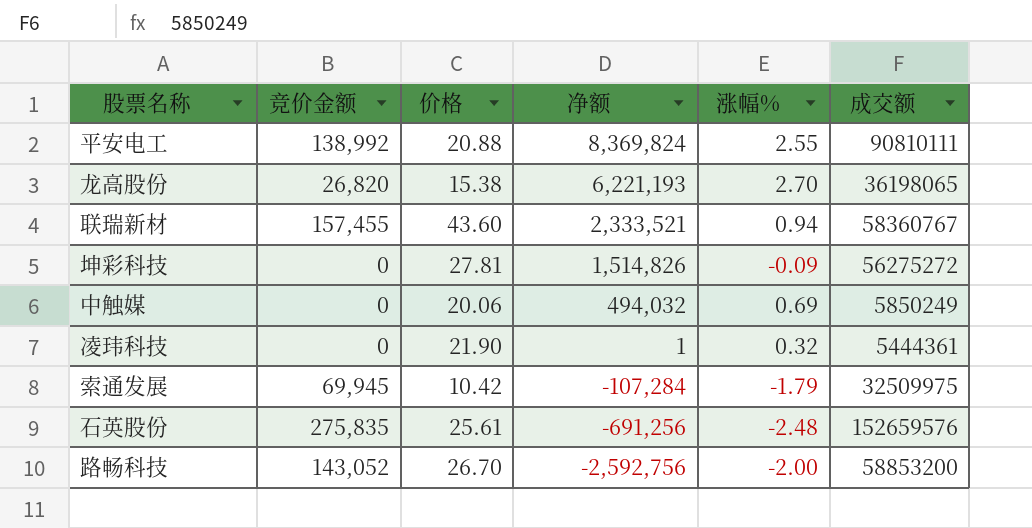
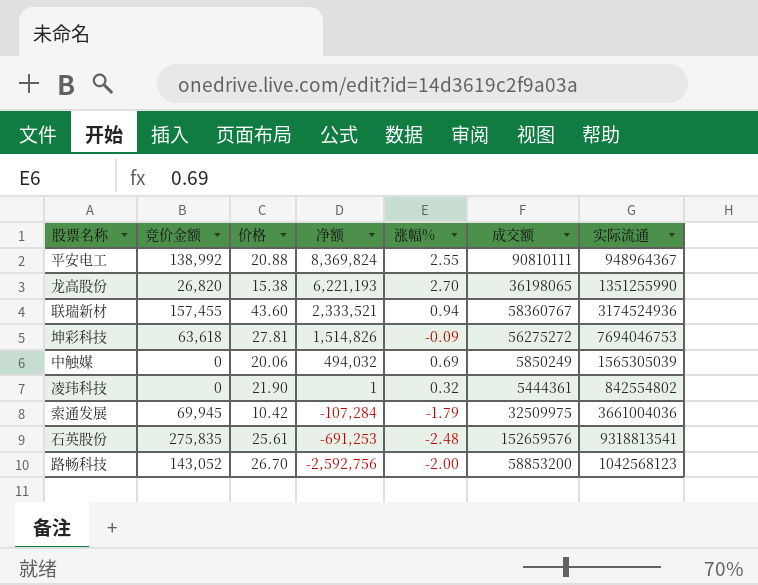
column 实际流通 | position: none -> 7
坤彩科技 | 竞价金额: 0 -> 63,618
石英股份 | 净额: -691,256 -> -691,253

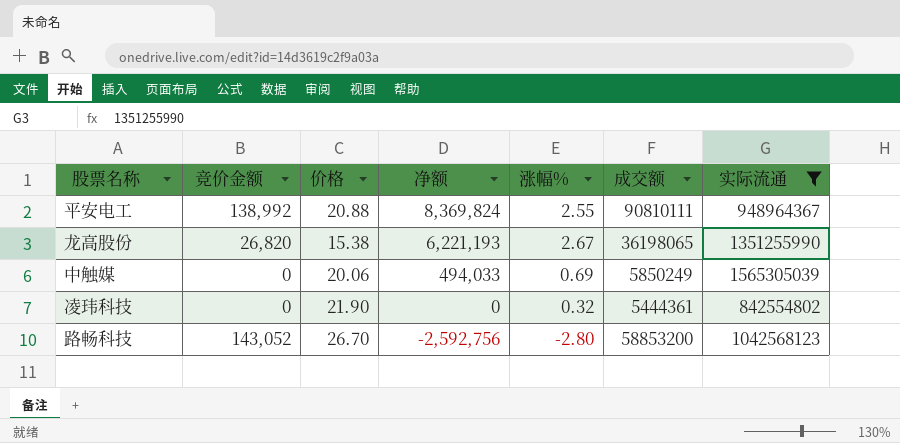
filter: none -> 实际流通 <= 1565305039
龙高股份 | 涨幅%: 2.70 -> 2.67
中触媒 | 净额: 494,032 -> 494,033
凌玮科技 | 净额: 1 -> 0
路畅科技 | 涨幅%: -2.00 -> -2.80

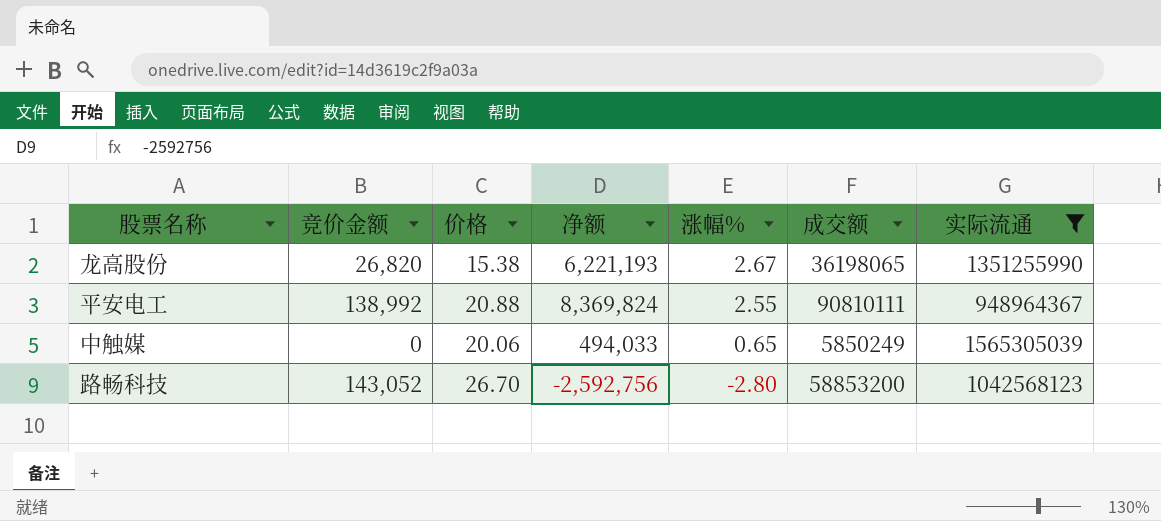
row order: 净额 descending -> 涨幅% descending
row 凌玮科技: 0 | 21.90 | 0 | 0.32 | 5444361 | 842554802 -> none
中触媒 | 涨幅%: 0.69 -> 0.65

